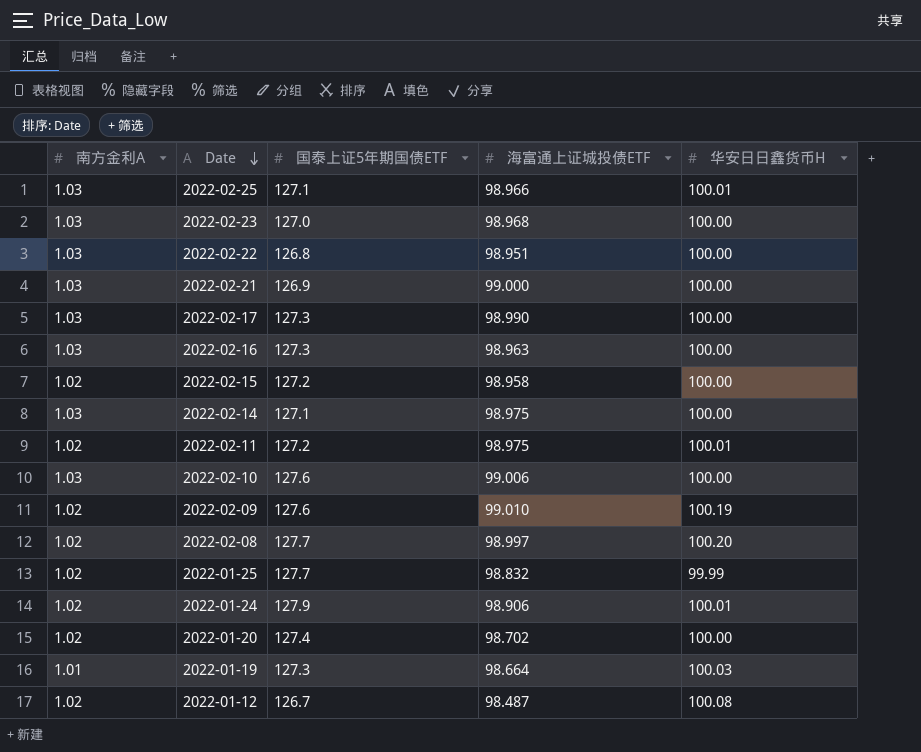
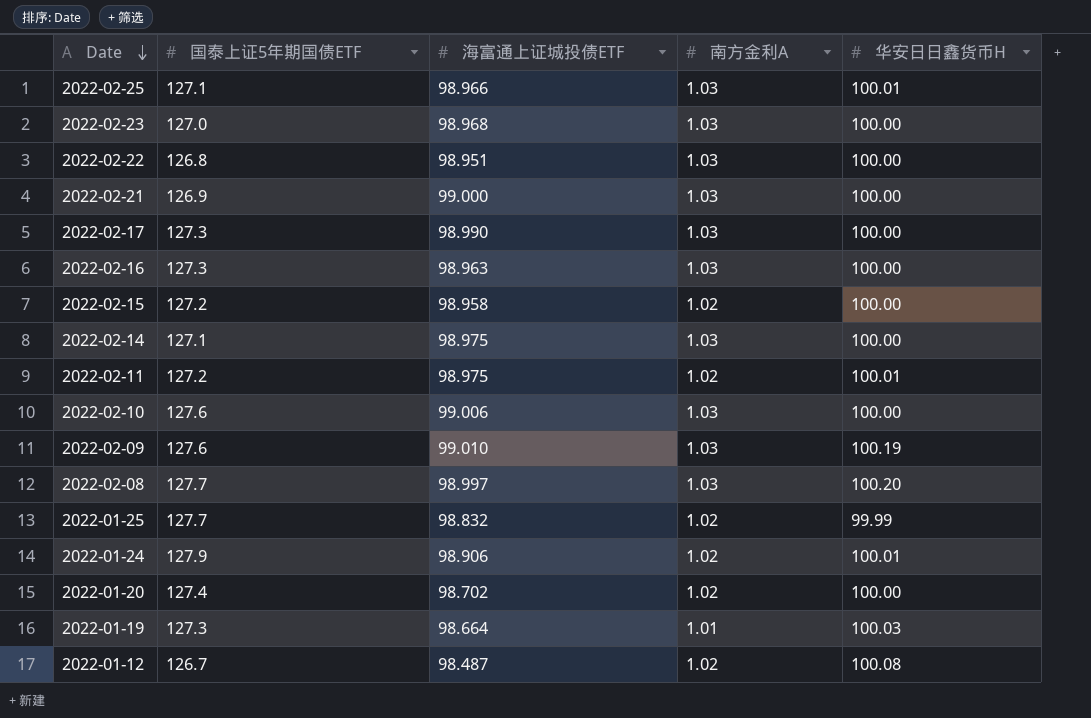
column 南方金利A | position: 1 -> 4
2022-02-09 | 南方金利A: 1.02 -> 1.03
2022-02-08 | 南方金利A: 1.02 -> 1.03

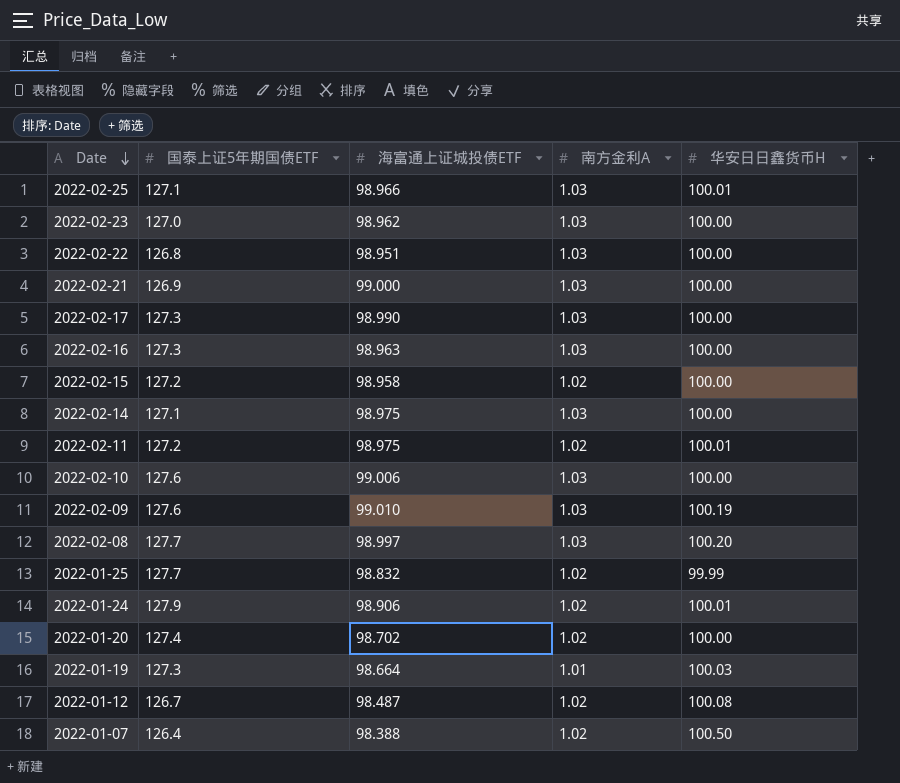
2022-02-23 | 海富通上证城投债ETF: 98.968 -> 98.962
row 2022-01-07: none -> 126.4 | 98.388 | 1.02 | 100.50

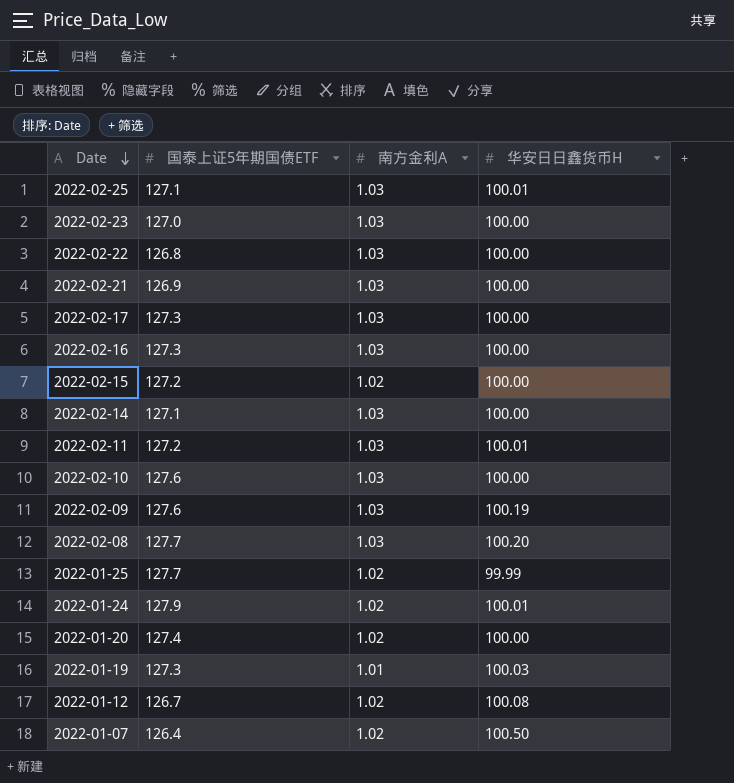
column 海富通上证城投债ETF | position: 3 -> none
2022-02-11 | 南方金利A: 1.02 -> 1.03

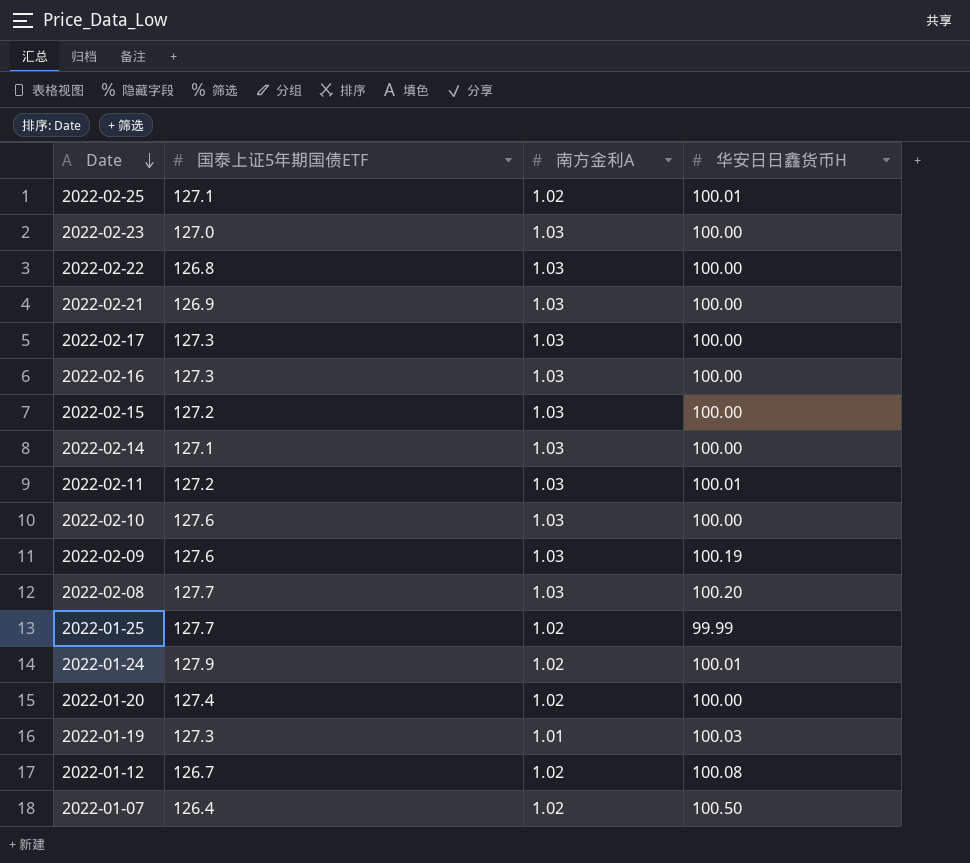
2022-02-25 | 南方金利A: 1.03 -> 1.02
2022-02-15 | 南方金利A: 1.02 -> 1.03

